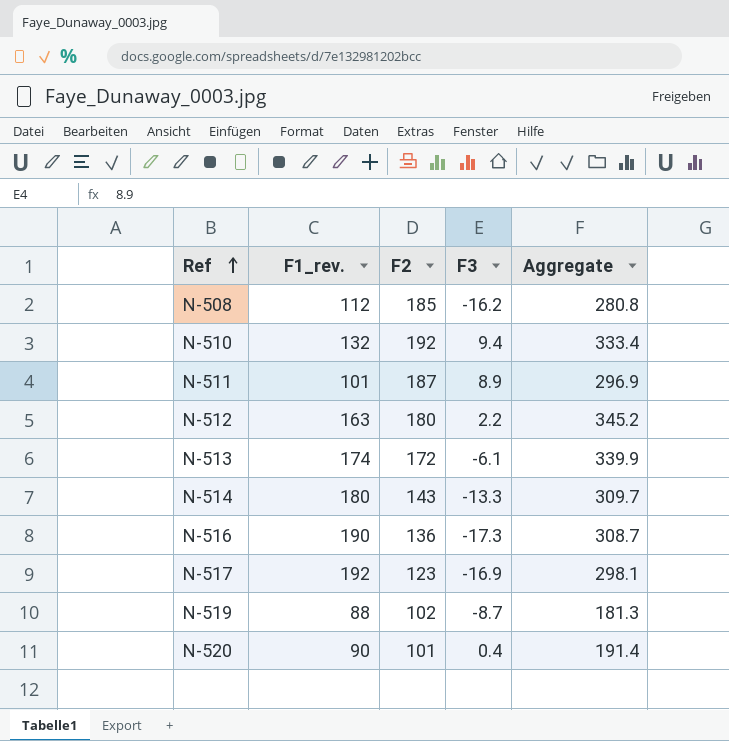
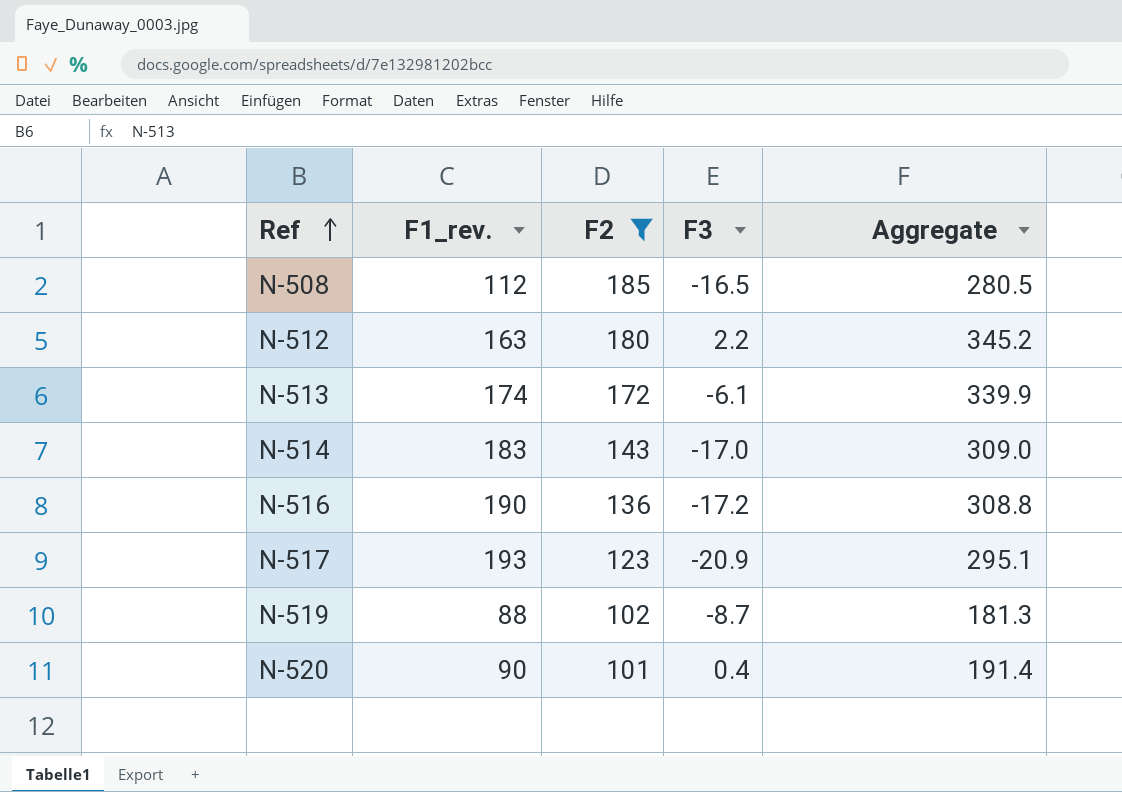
filter: none -> F2 <= 185
N-508 | F3: -16.2 -> -16.5
N-508 | Aggregate: 280.8 -> 280.5
N-514 | F1_rev.: 180 -> 183
N-514 | F3: -13.3 -> -17.0
N-514 | Aggregate: 309.7 -> 309.0
N-516 | F3: -17.3 -> -17.2
N-516 | Aggregate: 308.7 -> 308.8
N-517 | F1_rev.: 192 -> 193
N-517 | F3: -16.9 -> -20.9
N-517 | Aggregate: 298.1 -> 295.1

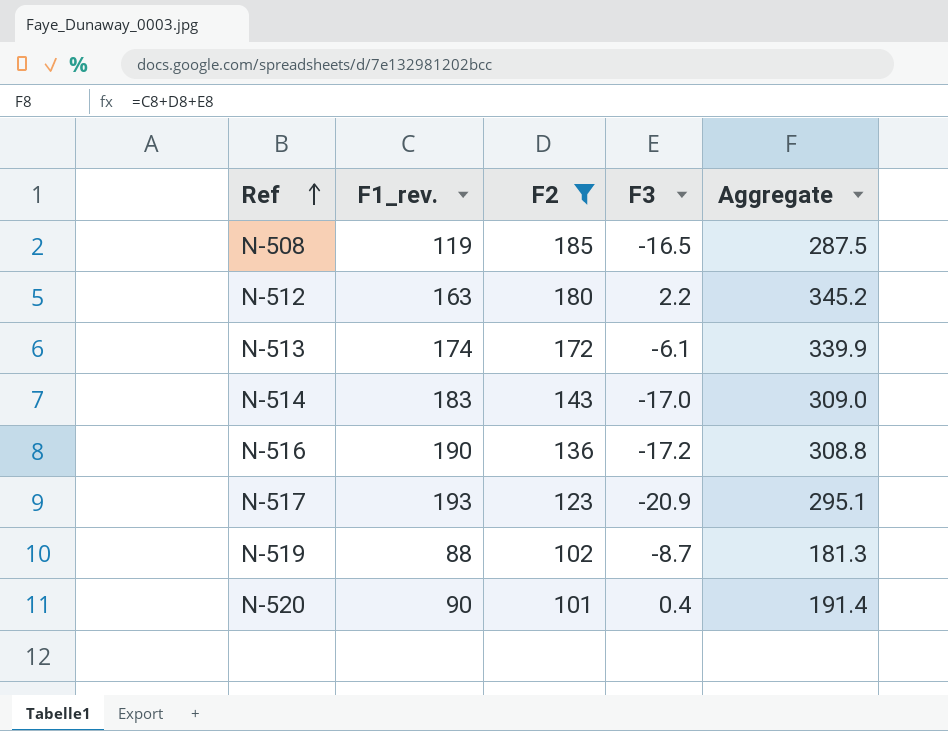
N-508 | F1_rev.: 112 -> 119
N-508 | Aggregate: 280.5 -> 287.5

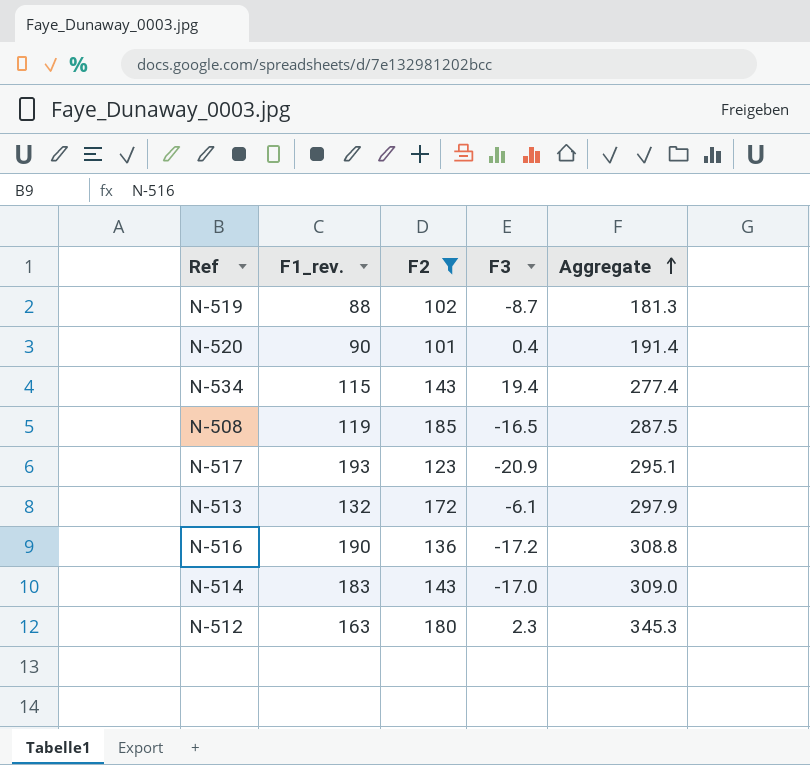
row order: Ref ascending -> Aggregate ascending
row N-534: none -> 115 | 143 | 19.4 | 277.4
N-513 | F1_rev.: 174 -> 132
N-513 | Aggregate: 339.9 -> 297.9
N-512 | F3: 2.2 -> 2.3
N-512 | Aggregate: 345.2 -> 345.3

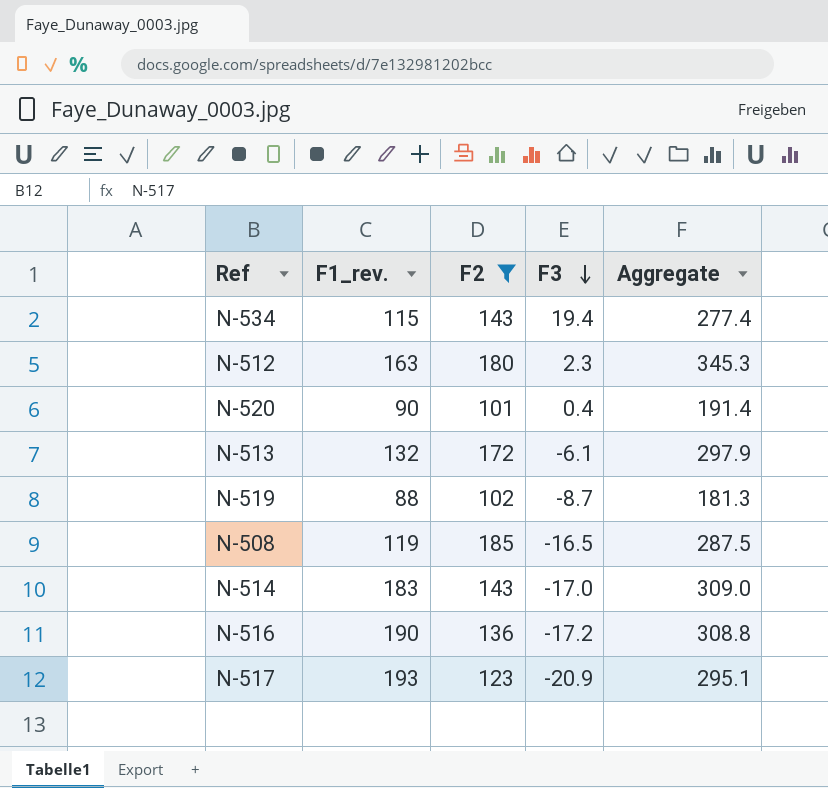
row order: Aggregate ascending -> F3 descending

